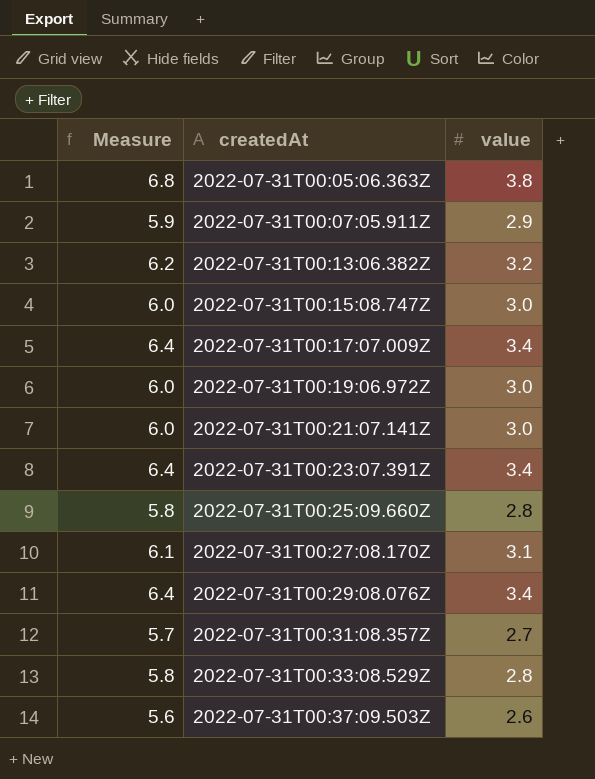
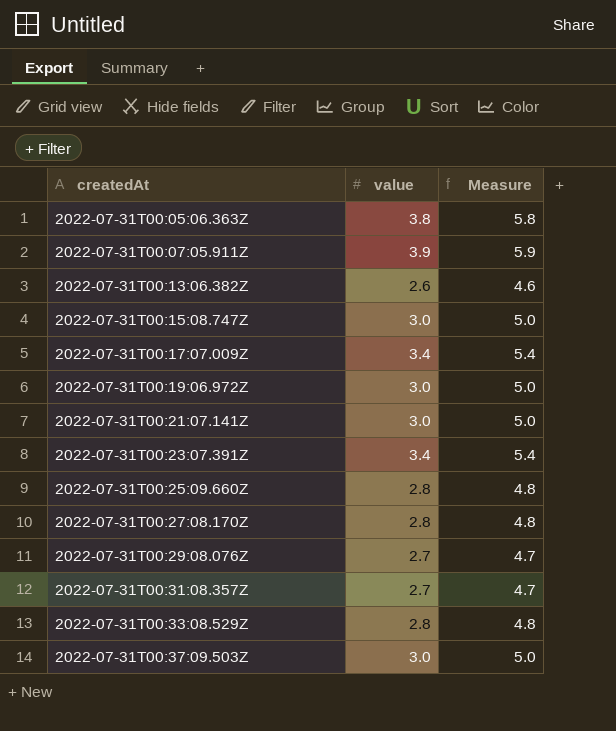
column Measure | formula: [value] + 3 -> [value] + 2
column Measure | position: 1 -> 3
2022-07-31T00:07:05.911Z | value: 2.9 -> 3.9
2022-07-31T00:13:06.382Z | value: 3.2 -> 2.6
2022-07-31T00:27:08.170Z | value: 3.1 -> 2.8
2022-07-31T00:29:08.076Z | value: 3.4 -> 2.7
2022-07-31T00:37:09.503Z | value: 2.6 -> 3.0

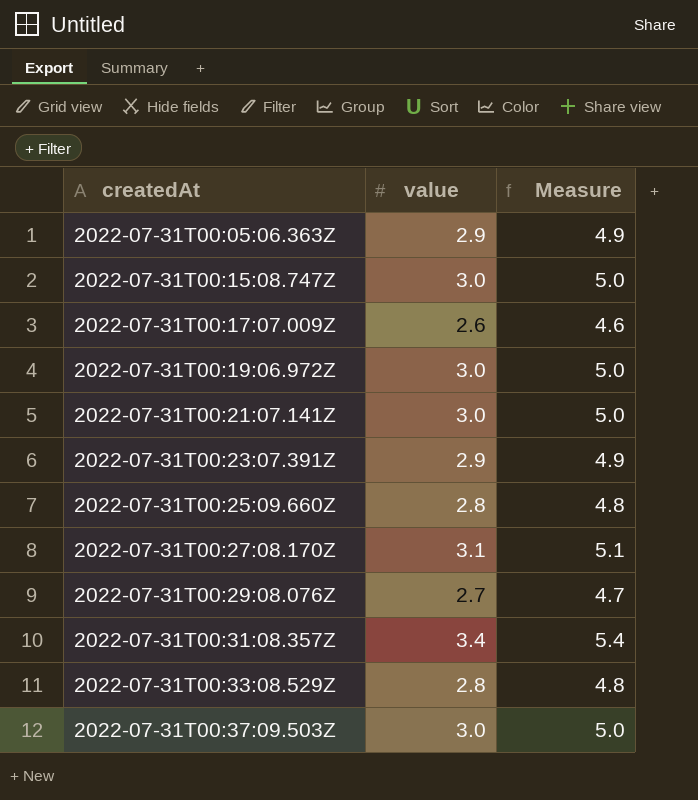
row 2022-07-31T00:07:05.911Z: 3.9 | 5.9 -> none
row 2022-07-31T00:13:06.382Z: 2.6 | 4.6 -> none
2022-07-31T00:05:06.363Z | value: 3.8 -> 2.9
2022-07-31T00:05:06.363Z | Measure: 5.8 -> 4.9
2022-07-31T00:17:07.009Z | value: 3.4 -> 2.6
2022-07-31T00:17:07.009Z | Measure: 5.4 -> 4.6
2022-07-31T00:23:07.391Z | value: 3.4 -> 2.9
2022-07-31T00:23:07.391Z | Measure: 5.4 -> 4.9
2022-07-31T00:27:08.170Z | value: 2.8 -> 3.1
2022-07-31T00:27:08.170Z | Measure: 4.8 -> 5.1
2022-07-31T00:31:08.357Z | value: 2.7 -> 3.4
2022-07-31T00:31:08.357Z | Measure: 4.7 -> 5.4

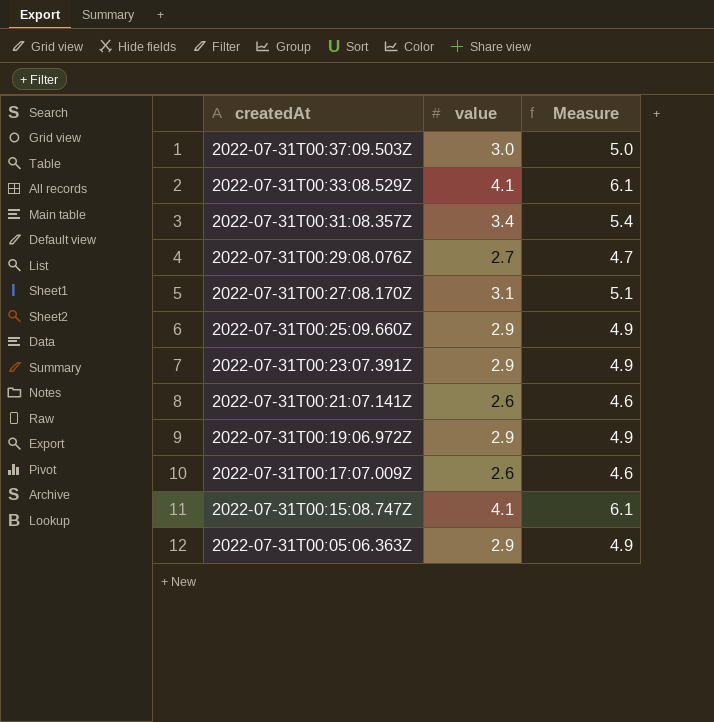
row order: createdAt ascending -> createdAt descending
2022-07-31T00:33:08.529Z | value: 2.8 -> 4.1
2022-07-31T00:33:08.529Z | Measure: 4.8 -> 6.1
2022-07-31T00:25:09.660Z | value: 2.8 -> 2.9
2022-07-31T00:25:09.660Z | Measure: 4.8 -> 4.9
2022-07-31T00:21:07.141Z | value: 3.0 -> 2.6
2022-07-31T00:21:07.141Z | Measure: 5.0 -> 4.6
2022-07-31T00:19:06.972Z | value: 3.0 -> 2.9
2022-07-31T00:19:06.972Z | Measure: 5.0 -> 4.9
2022-07-31T00:15:08.747Z | value: 3.0 -> 4.1
2022-07-31T00:15:08.747Z | Measure: 5.0 -> 6.1

